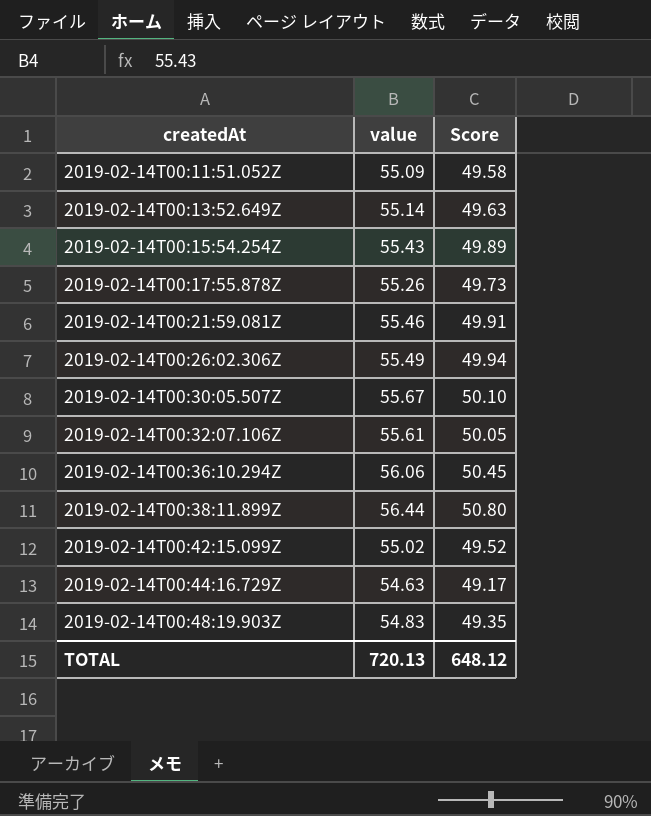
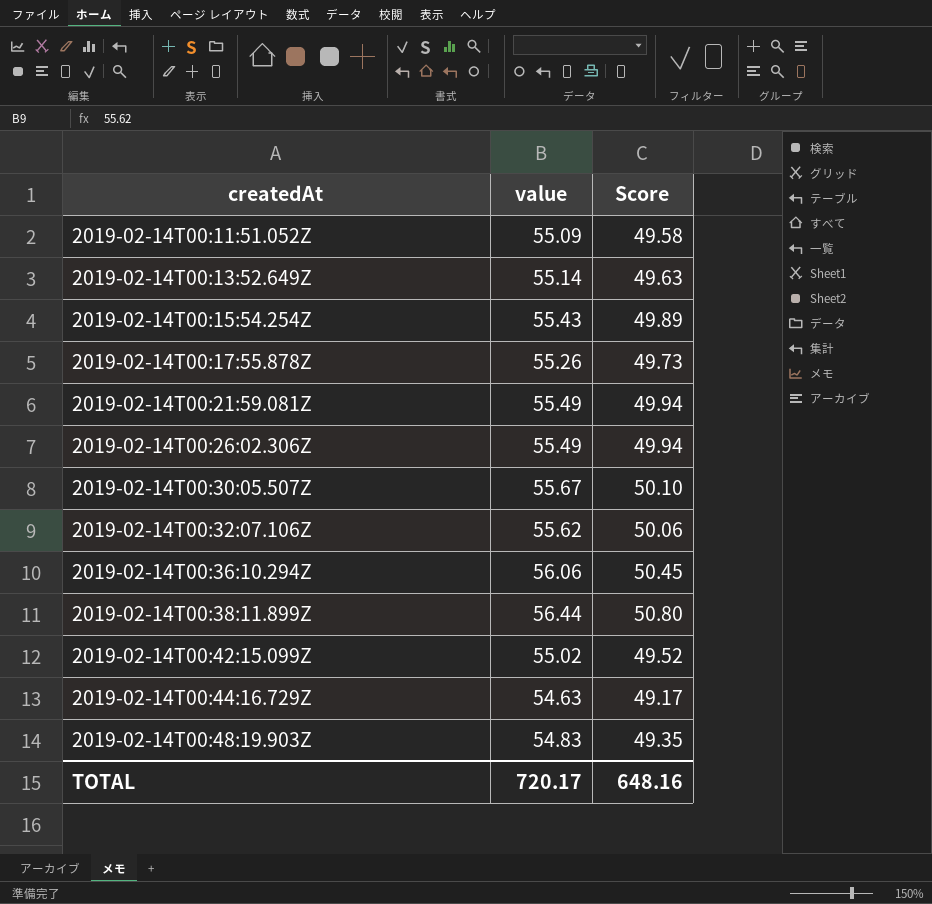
2019-02-14T00:21:59.081Z | value: 55.46 -> 55.49
2019-02-14T00:21:59.081Z | Score: 49.91 -> 49.94
2019-02-14T00:32:07.106Z | value: 55.61 -> 55.62
2019-02-14T00:32:07.106Z | Score: 50.05 -> 50.06
TOTAL | value: 720.13 -> 720.17
TOTAL | Score: 648.12 -> 648.16

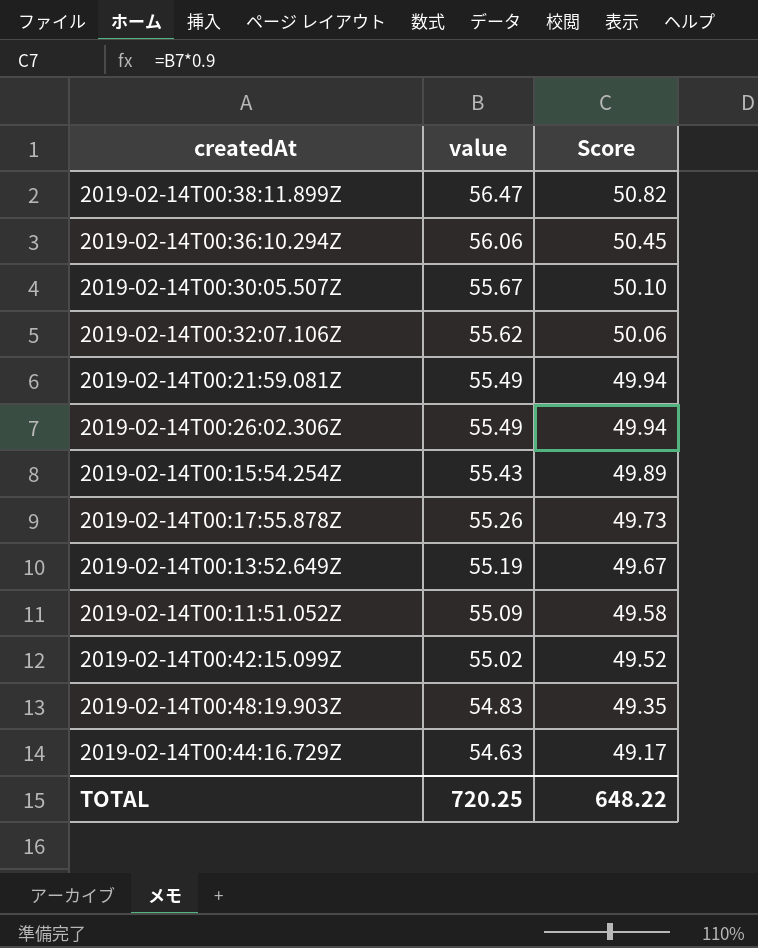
row order: createdAt ascending -> value descending
2019-02-14T00:38:11.899Z | value: 56.44 -> 56.47
2019-02-14T00:38:11.899Z | Score: 50.80 -> 50.82
2019-02-14T00:13:52.649Z | value: 55.14 -> 55.19
2019-02-14T00:13:52.649Z | Score: 49.63 -> 49.67
TOTAL | value: 720.17 -> 720.25
TOTAL | Score: 648.16 -> 648.22

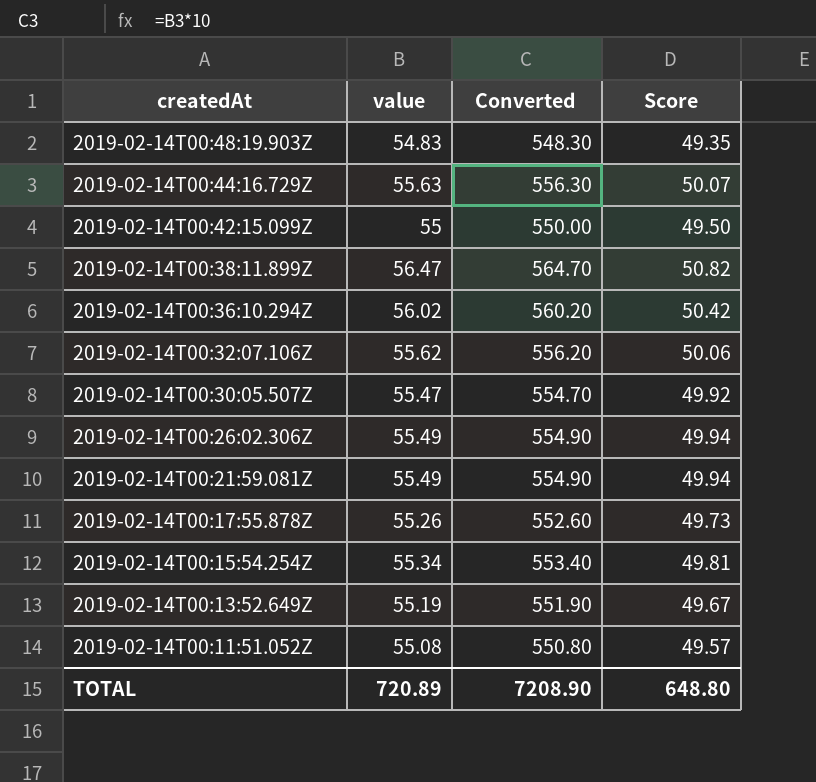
row order: value descending -> createdAt descending
column Converted | formula: none -> [value] * 10
2019-02-14T00:44:16.729Z | value: 54.63 -> 55.63
2019-02-14T00:44:16.729Z | Score: 49.17 -> 50.07
2019-02-14T00:42:15.099Z | value: 55.02 -> 55
2019-02-14T00:42:15.099Z | Score: 49.52 -> 49.50
2019-02-14T00:36:10.294Z | value: 56.06 -> 56.02
2019-02-14T00:36:10.294Z | Score: 50.45 -> 50.42
2019-02-14T00:30:05.507Z | value: 55.67 -> 55.47
2019-02-14T00:30:05.507Z | Score: 50.10 -> 49.92
2019-02-14T00:15:54.254Z | value: 55.43 -> 55.34
2019-02-14T00:15:54.254Z | Score: 49.89 -> 49.81
2019-02-14T00:11:51.052Z | value: 55.09 -> 55.08
2019-02-14T00:11:51.052Z | Score: 49.58 -> 49.57
TOTAL | value: 720.25 -> 720.89
TOTAL | Score: 648.22 -> 648.80

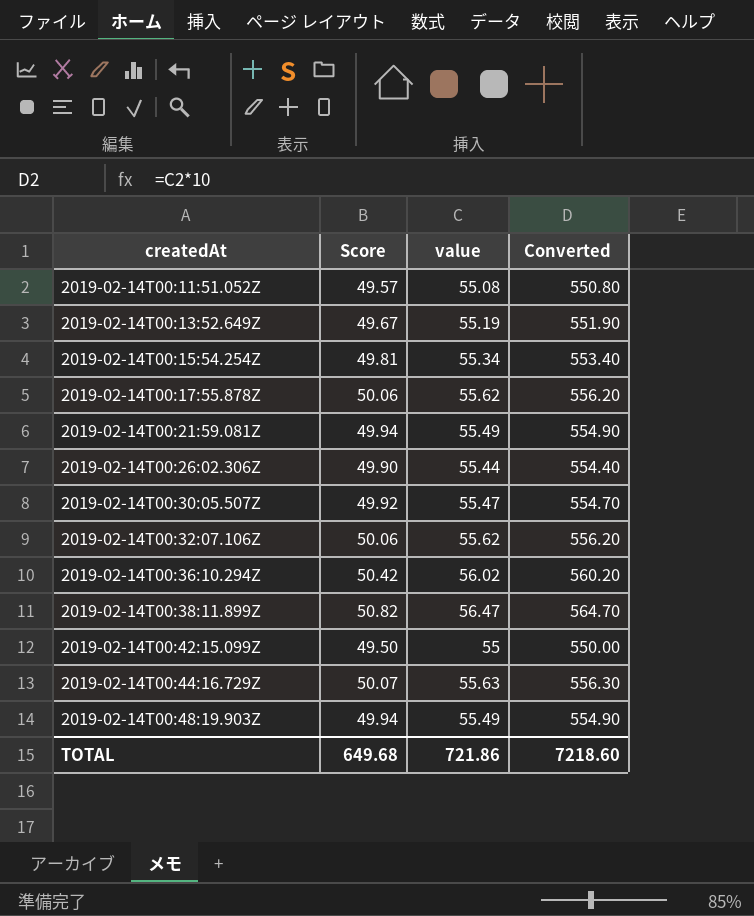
row order: createdAt descending -> createdAt ascending
column Score | position: 4 -> 2
2019-02-14T00:17:55.878Z | Score: 49.73 -> 50.06
2019-02-14T00:17:55.878Z | value: 55.26 -> 55.62
2019-02-14T00:17:55.878Z | Converted: 552.60 -> 556.20
2019-02-14T00:26:02.306Z | Score: 49.94 -> 49.90
2019-02-14T00:26:02.306Z | value: 55.49 -> 55.44
2019-02-14T00:26:02.306Z | Converted: 554.90 -> 554.40
2019-02-14T00:48:19.903Z | Score: 49.35 -> 49.94
2019-02-14T00:48:19.903Z | value: 54.83 -> 55.49
2019-02-14T00:48:19.903Z | Converted: 548.30 -> 554.90
TOTAL | Score: 648.80 -> 649.68
TOTAL | value: 720.89 -> 721.86
TOTAL | Converted: 7208.90 -> 7218.60

